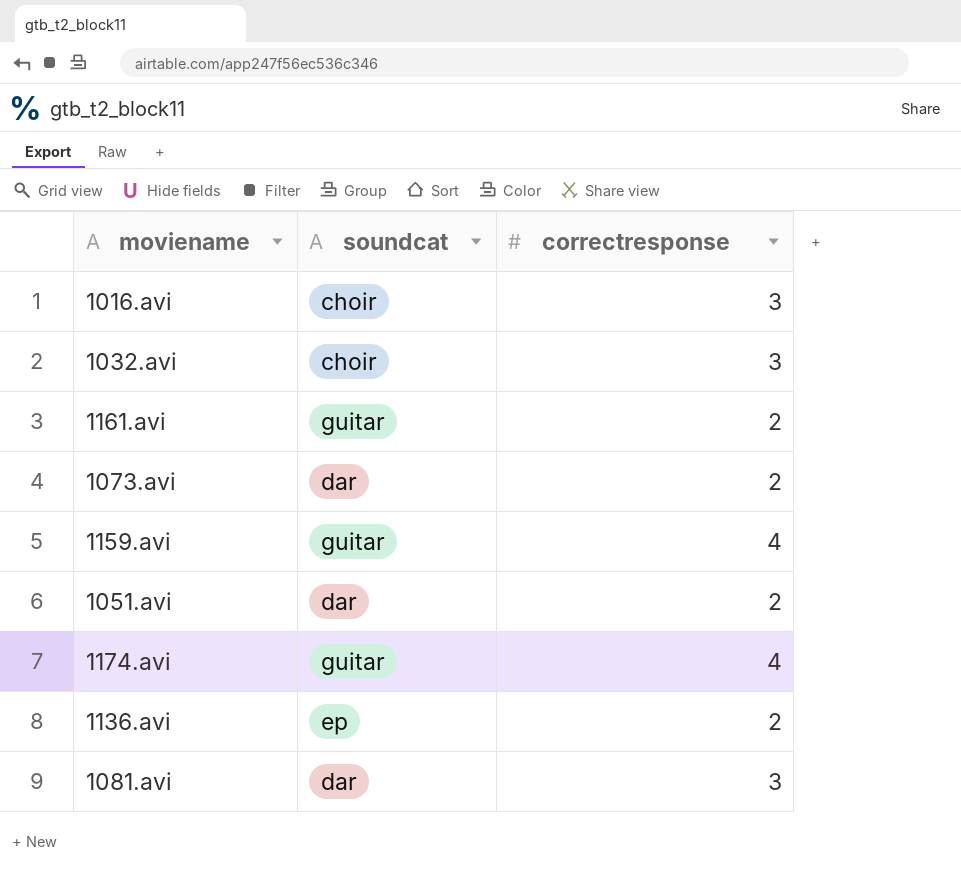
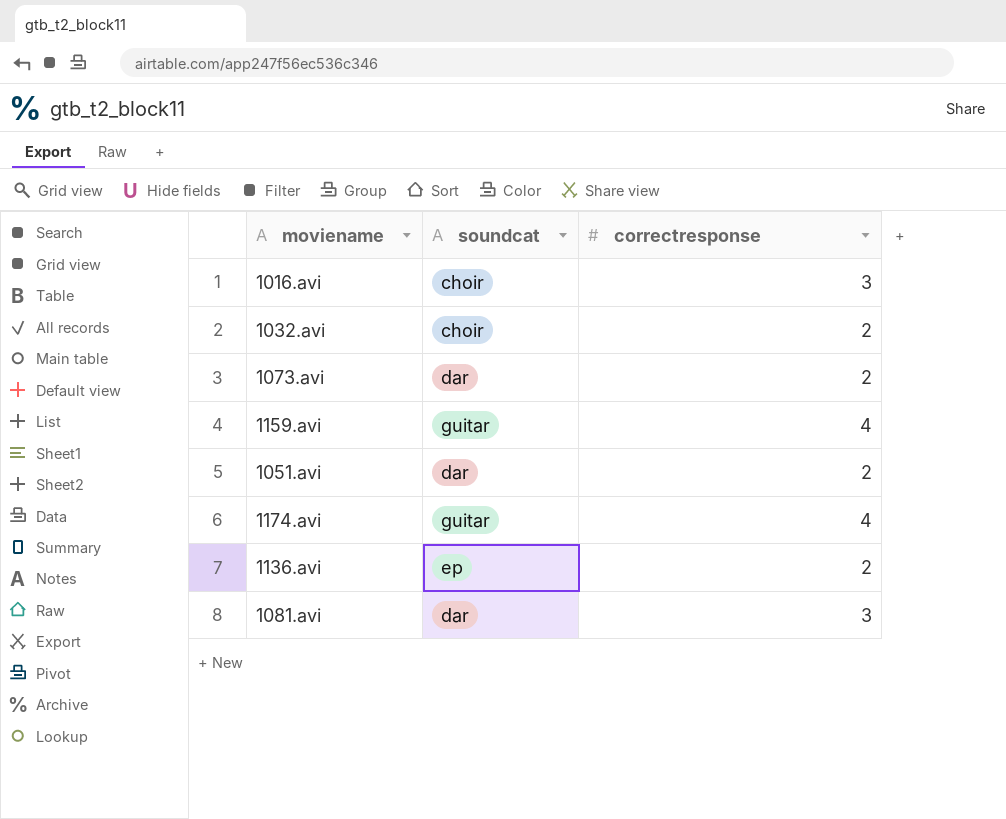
row 1161.avi: guitar | 2 -> none
1032.avi | correctresponse: 3 -> 2

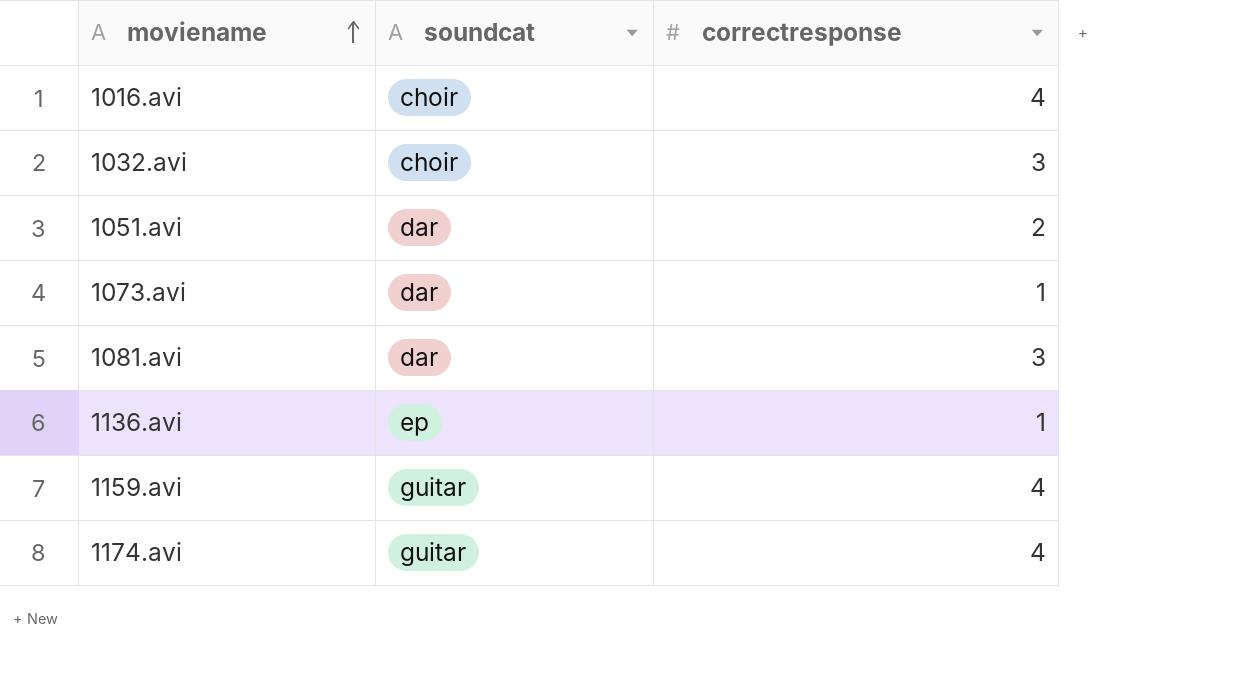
row order: none -> moviename ascending
1016.avi | correctresponse: 3 -> 4
1032.avi | correctresponse: 2 -> 3
1073.avi | correctresponse: 2 -> 1
1136.avi | correctresponse: 2 -> 1

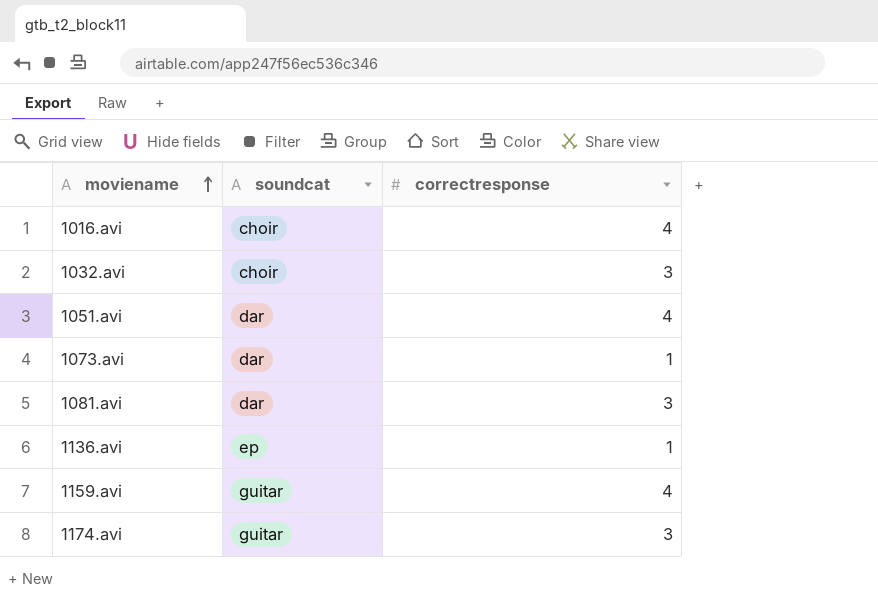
1051.avi | correctresponse: 2 -> 4
1174.avi | correctresponse: 4 -> 3

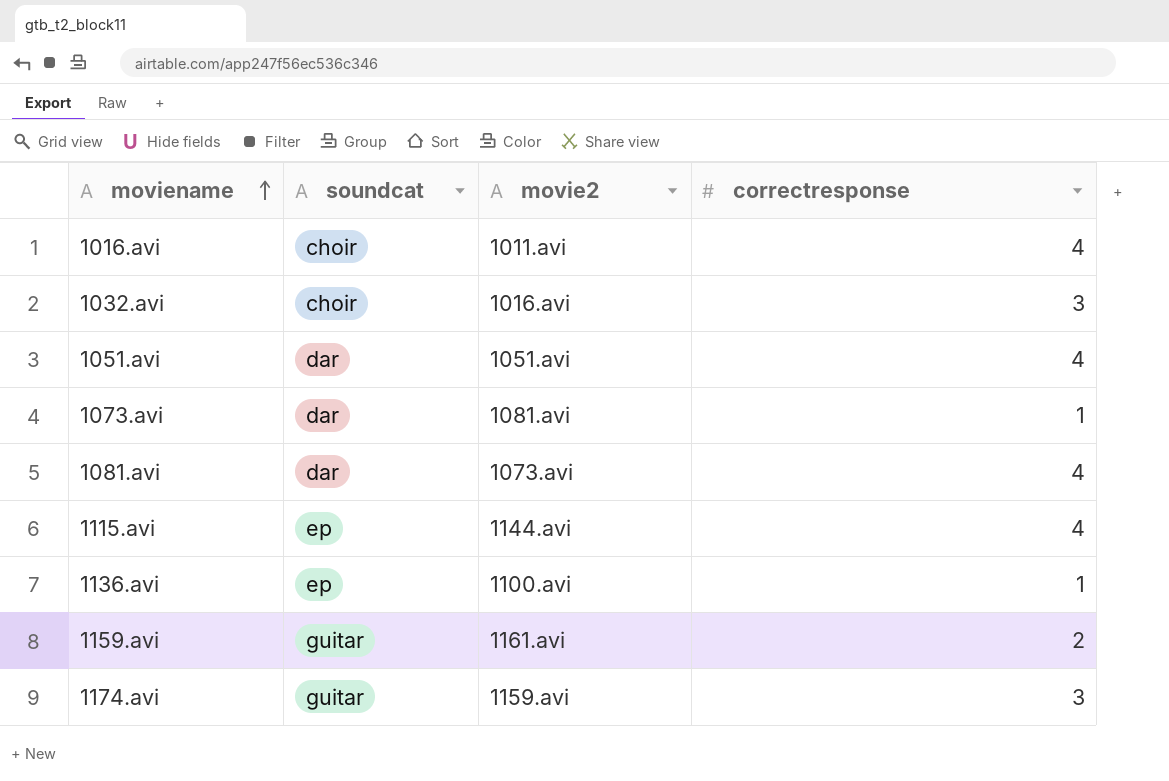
column movie2 | position: none -> 3
1081.avi | correctresponse: 3 -> 4
row 1115.avi: none -> ep | 1144.avi | 4
1159.avi | correctresponse: 4 -> 2

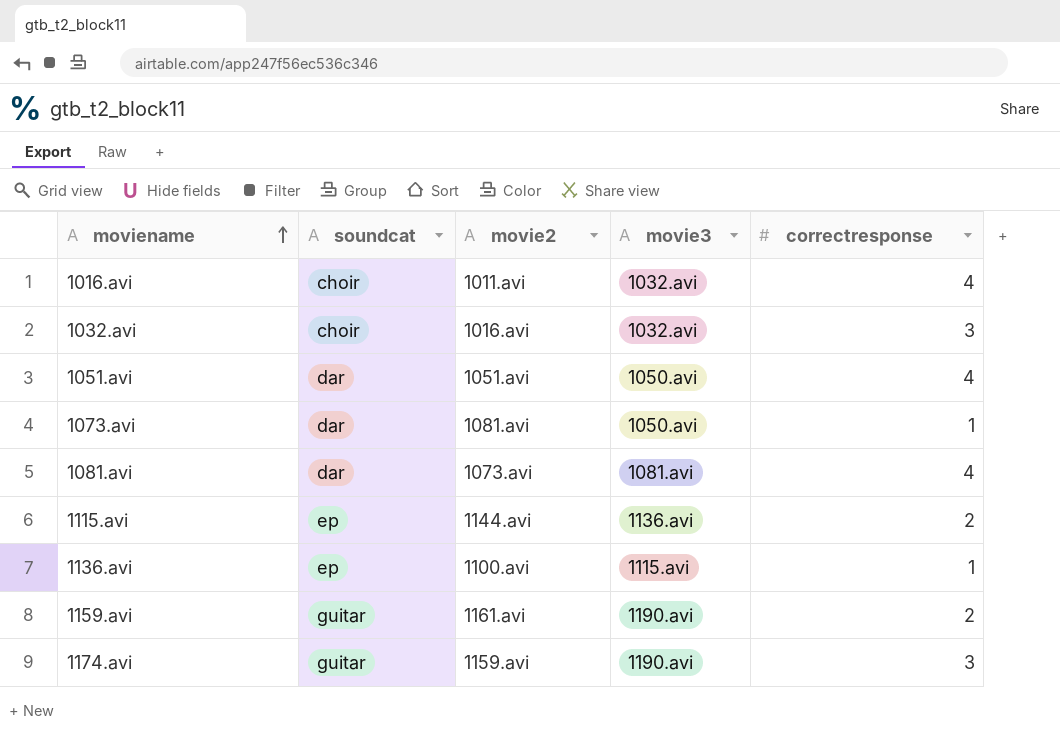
column movie3 | position: none -> 4
1115.avi | correctresponse: 4 -> 2

